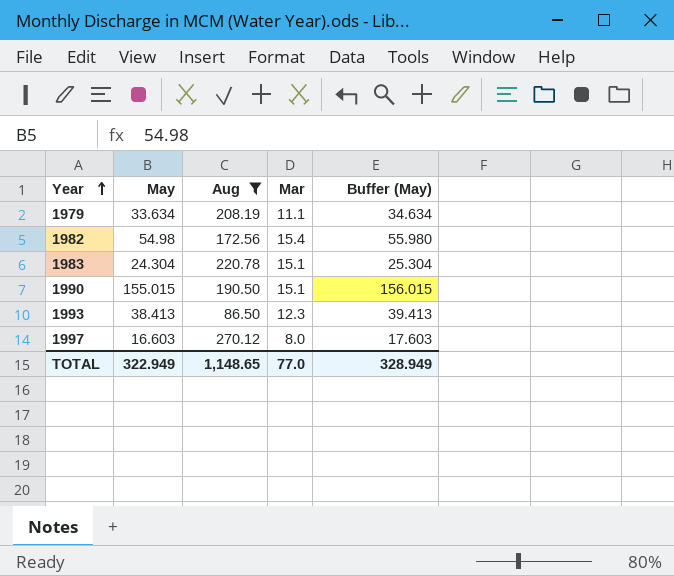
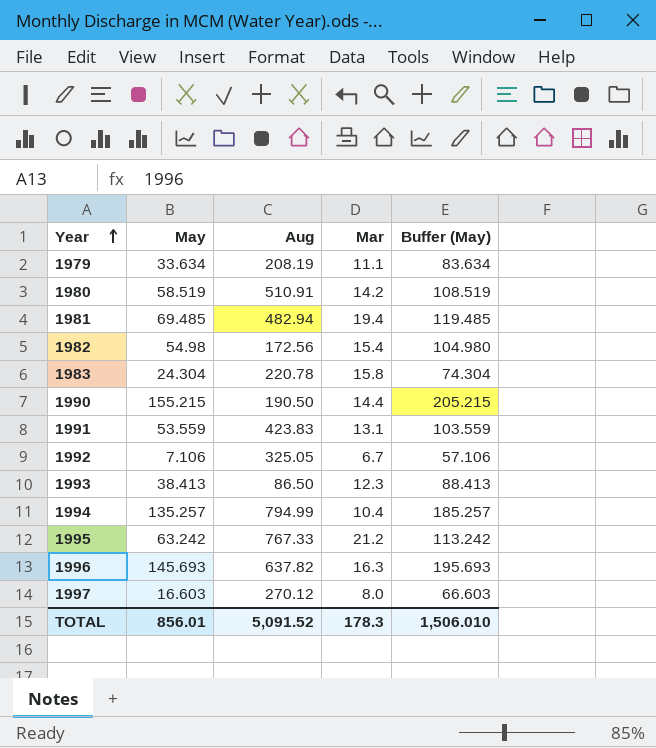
filter: Aug <= 270.12 -> none
column Buffer (May) | formula: [May] + 1 -> [May] + 50
1983 | Mar: 15.1 -> 15.8
1990 | May: 155.015 -> 155.215
1990 | Mar: 15.1 -> 14.4
TOTAL | May: 322.949 -> 856.01
TOTAL | Aug: 1,148.65 -> 5,091.52
TOTAL | Mar: 77.0 -> 178.3
TOTAL | Buffer (May): 328.949 -> 1,506.010

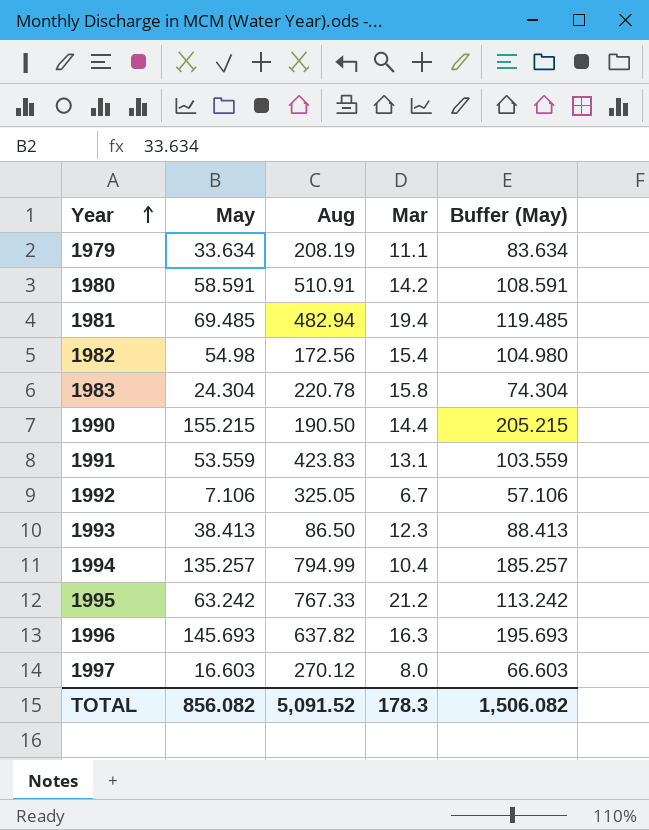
1980 | May: 58.519 -> 58.591
1980 | Buffer (May): 108.519 -> 108.591
TOTAL | May: 856.01 -> 856.082
TOTAL | Buffer (May): 1,506.010 -> 1,506.082

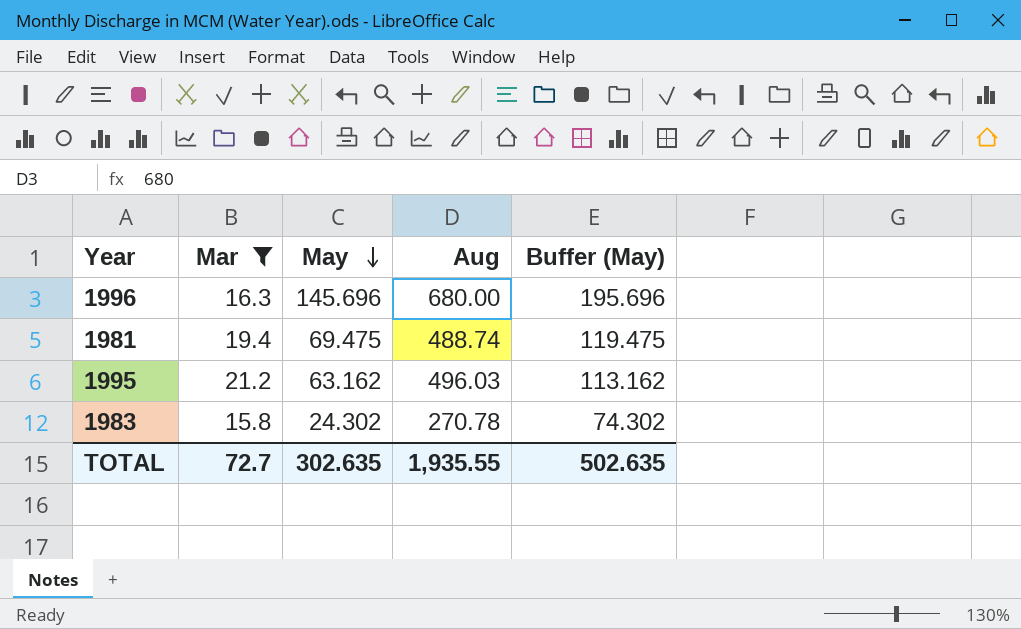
filter: none -> Mar >= 15.8
row order: Year ascending -> May descending
column Mar | position: 4 -> 2
1996 | May: 145.693 -> 145.696
1996 | Aug: 637.82 -> 680.00
1996 | Buffer (May): 195.693 -> 195.696
1981 | May: 69.485 -> 69.475
1981 | Aug: 482.94 -> 488.74
1981 | Buffer (May): 119.485 -> 119.475
1995 | May: 63.242 -> 63.162
1995 | Aug: 767.33 -> 496.03
1995 | Buffer (May): 113.242 -> 113.162
1983 | May: 24.304 -> 24.302
1983 | Aug: 220.78 -> 270.78
1983 | Buffer (May): 74.304 -> 74.302
TOTAL | Mar: 178.3 -> 72.7
TOTAL | May: 856.082 -> 302.635
TOTAL | Aug: 5,091.52 -> 1,935.55
TOTAL | Buffer (May): 1,506.082 -> 502.635

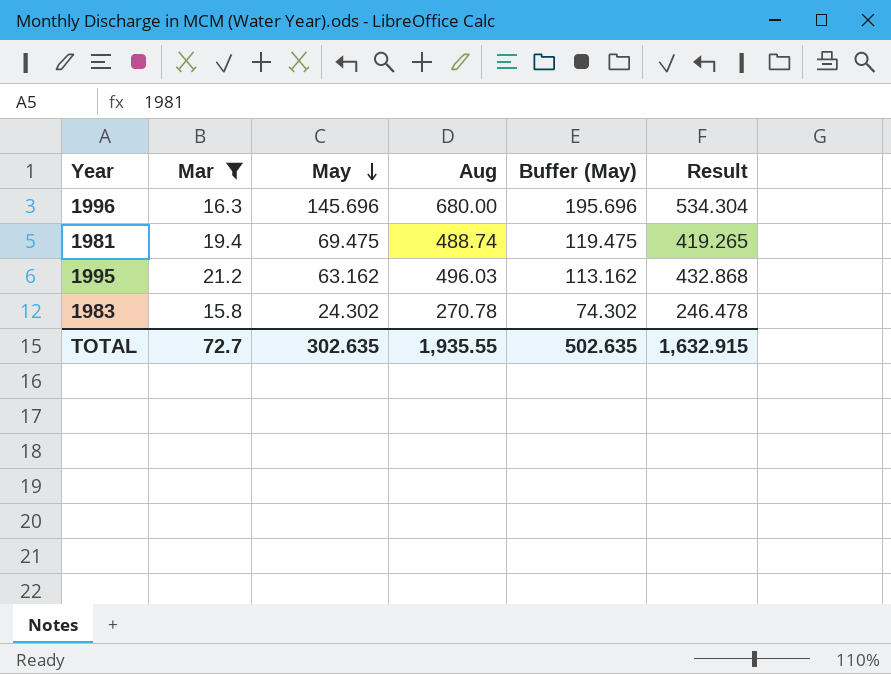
column Result | formula: none -> [Aug] - [May]

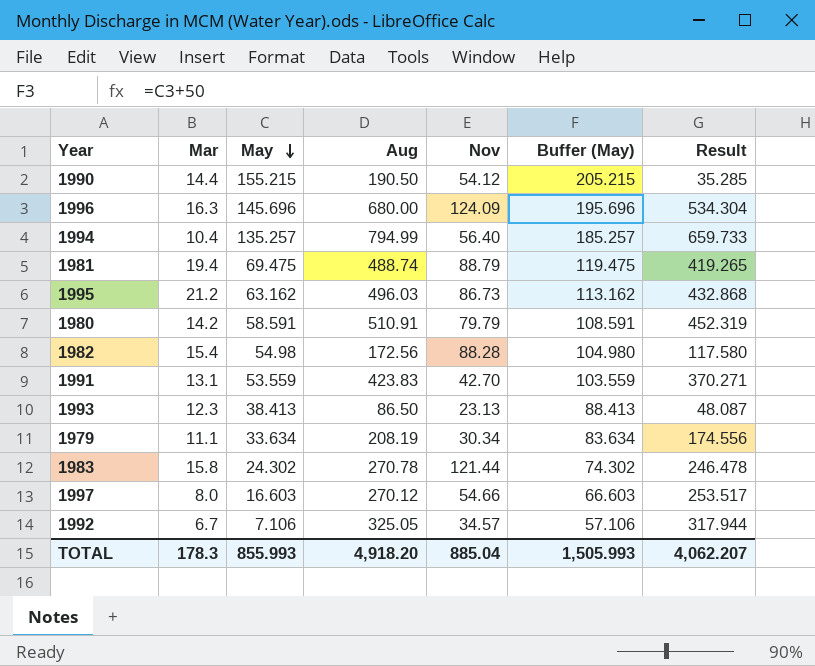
filter: Mar >= 15.8 -> none
column Nov | position: none -> 5
TOTAL | Mar: 72.7 -> 178.3
TOTAL | May: 302.635 -> 855.993
TOTAL | Aug: 1,935.55 -> 4,918.20
TOTAL | Buffer (May): 502.635 -> 1,505.993
TOTAL | Result: 1,632.915 -> 4,062.207

